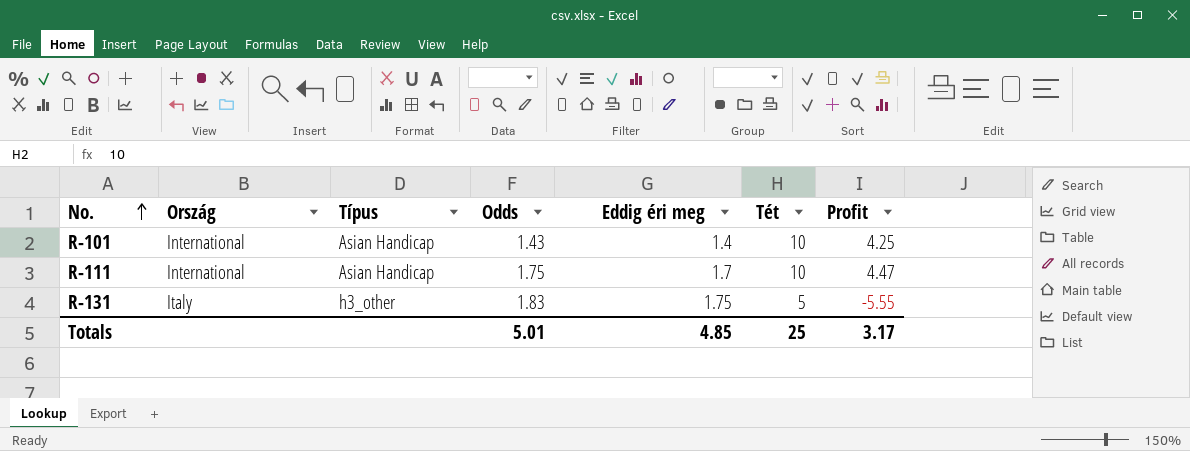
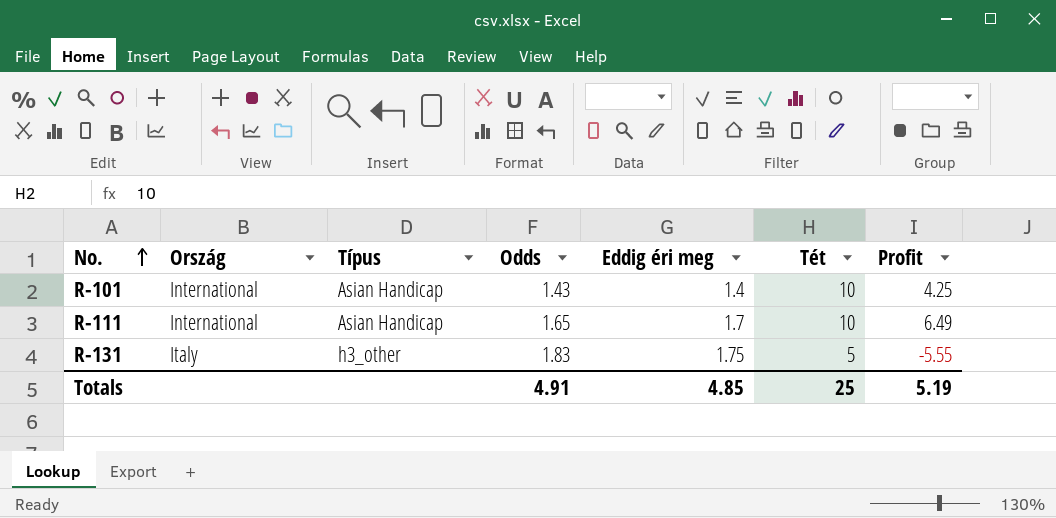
R-111 | Odds: 1.75 -> 1.65
R-111 | Profit: 4.47 -> 6.49
Totals | Odds: 5.01 -> 4.91
Totals | Profit: 3.17 -> 5.19

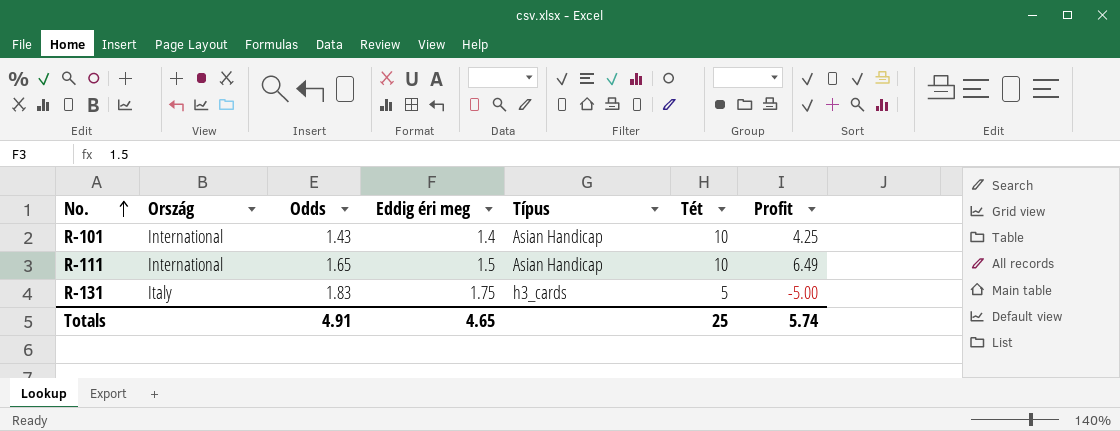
column Típus | position: 3 -> 5
R-111 | Eddig éri meg: 1.7 -> 1.5
R-131 | Típus: h3_other -> h3_cards
R-131 | Profit: -5.55 -> -5.00
Totals | Eddig éri meg: 4.85 -> 4.65
Totals | Profit: 5.19 -> 5.74

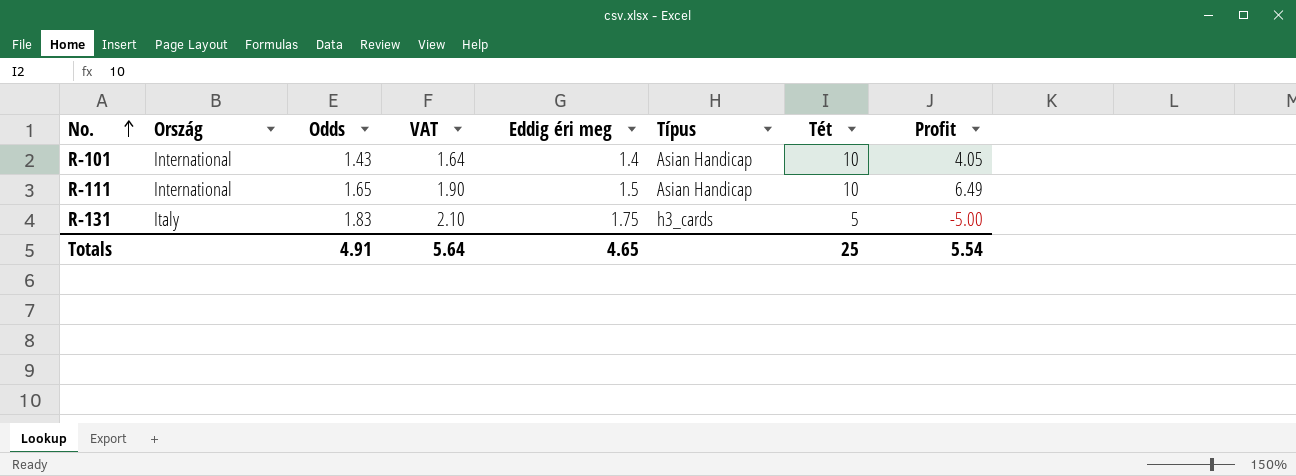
column VAT | formula: none -> [Odds] * 1.15
R-101 | Profit: 4.25 -> 4.05
Totals | Profit: 5.74 -> 5.54

